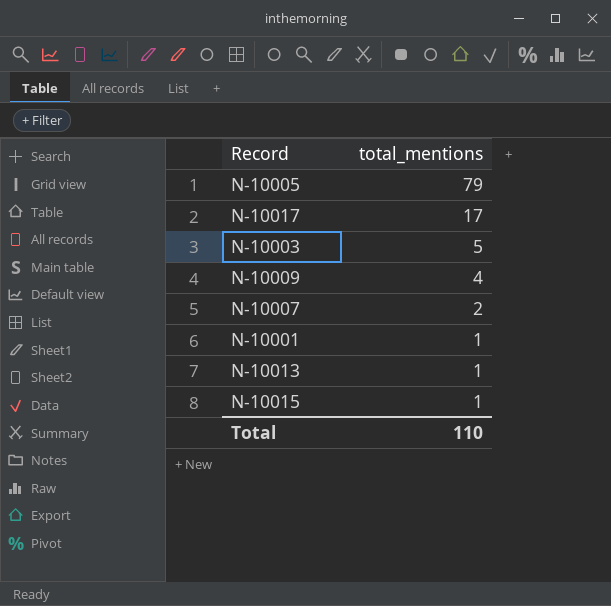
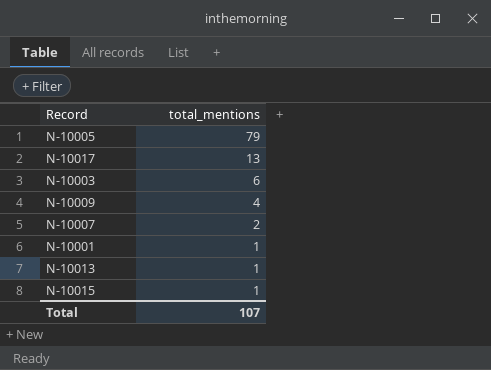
N-10017 | total_mentions: 17 -> 13
N-10003 | total_mentions: 5 -> 6
Total | total_mentions: 110 -> 107

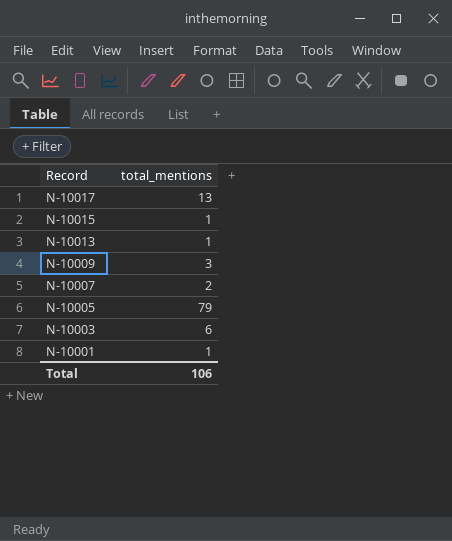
row order: total_mentions descending -> Record descending
N-10009 | total_mentions: 4 -> 3
Total | total_mentions: 107 -> 106

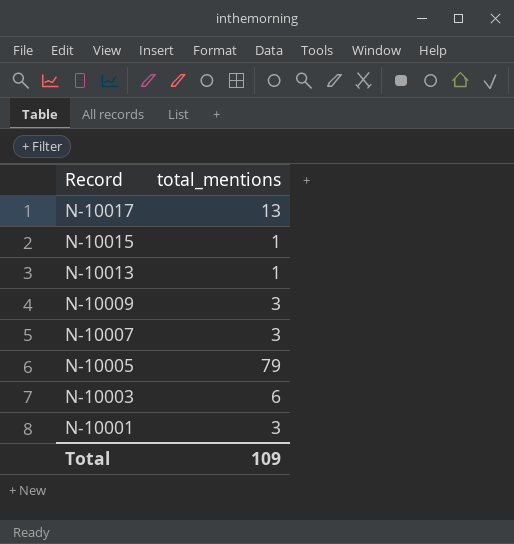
N-10007 | total_mentions: 2 -> 3
N-10001 | total_mentions: 1 -> 3
Total | total_mentions: 106 -> 109

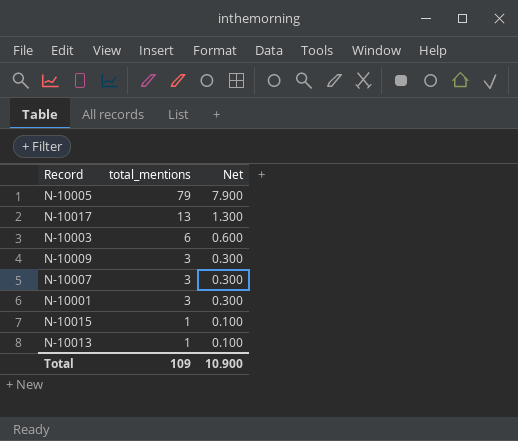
row order: Record descending -> total_mentions descending
column Net | formula: none -> [total_mentions] * 0.1

